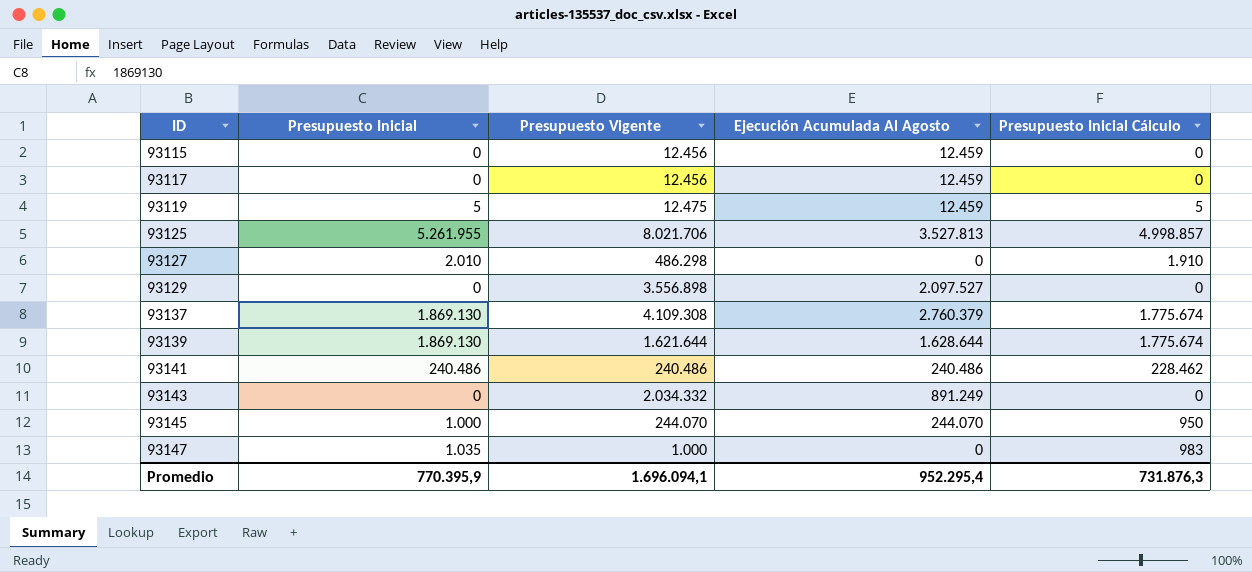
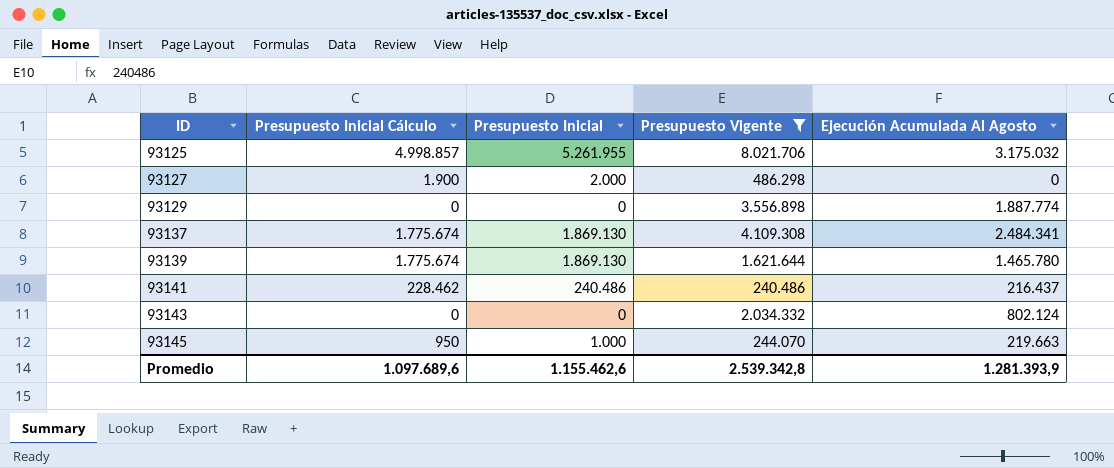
filter: none -> Presupuesto Vigente >= 240.486
column Presupuesto Inicial Cálculo | position: 5 -> 2
93125 | Ejecución Acumulada Al Agosto: 3.527.813 -> 3.175.032
93127 | Presupuesto Inicial Cálculo: 1.910 -> 1.900
93127 | Presupuesto Inicial: 2.010 -> 2.000
93129 | Ejecución Acumulada Al Agosto: 2.097.527 -> 1.887.774
93137 | Ejecución Acumulada Al Agosto: 2.760.379 -> 2.484.341
93139 | Ejecución Acumulada Al Agosto: 1.628.644 -> 1.465.780
93141 | Ejecución Acumulada Al Agosto: 240.486 -> 216.437
93143 | Ejecución Acumulada Al Agosto: 891.249 -> 802.124
93145 | Ejecución Acumulada Al Agosto: 244.070 -> 219.663
Promedio | Presupuesto Inicial Cálculo: 731.876,3 -> 1.097.689,6
Promedio | Presupuesto Inicial: 770.395,9 -> 1.155.462,6
Promedio | Presupuesto Vigente: 1.696.094,1 -> 2.539.342,8
Promedio | Ejecución Acumulada Al Agosto: 952.295,4 -> 1.281.393,9

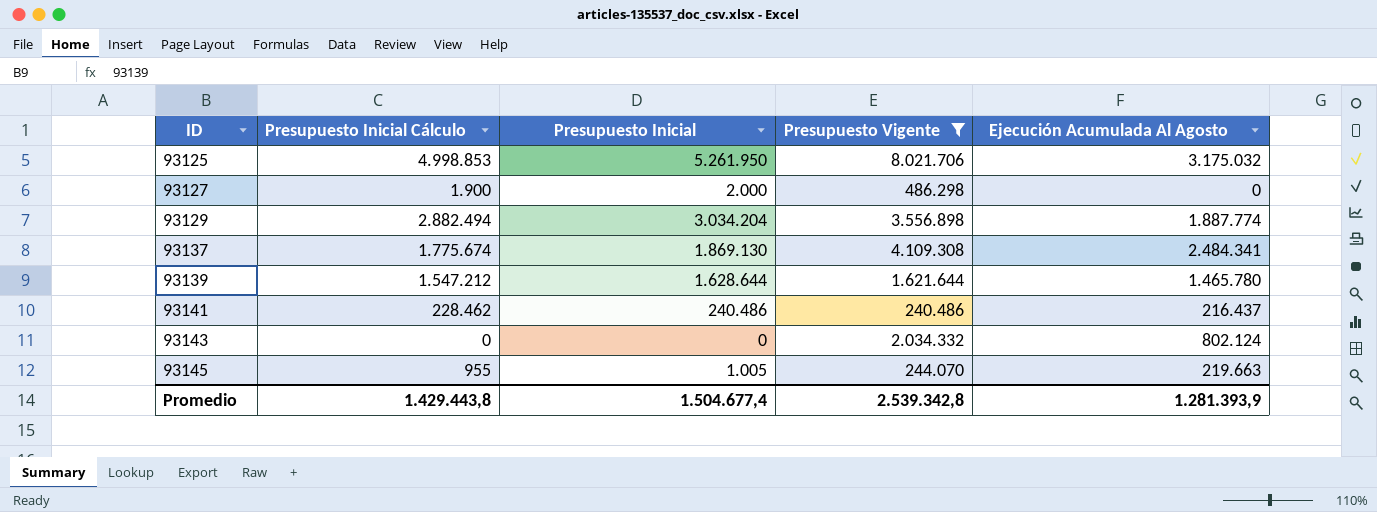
93125 | Presupuesto Inicial Cálculo: 4.998.857 -> 4.998.853
93125 | Presupuesto Inicial: 5.261.955 -> 5.261.950
93129 | Presupuesto Inicial Cálculo: 0 -> 2.882.494
93129 | Presupuesto Inicial: 0 -> 3.034.204
93139 | Presupuesto Inicial Cálculo: 1.775.674 -> 1.547.212
93139 | Presupuesto Inicial: 1.869.130 -> 1.628.644
93145 | Presupuesto Inicial Cálculo: 950 -> 955
93145 | Presupuesto Inicial: 1.000 -> 1.005
Promedio | Presupuesto Inicial Cálculo: 1.097.689,6 -> 1.429.443,8
Promedio | Presupuesto Inicial: 1.155.462,6 -> 1.504.677,4

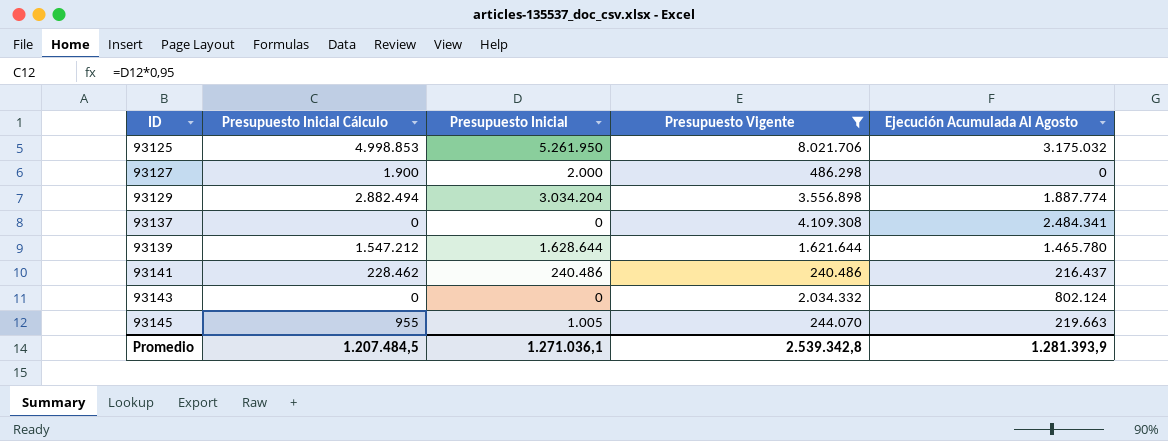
93137 | Presupuesto Inicial Cálculo: 1.775.674 -> 0
93137 | Presupuesto Inicial: 1.869.130 -> 0
Promedio | Presupuesto Inicial Cálculo: 1.429.443,8 -> 1.207.484,5
Promedio | Presupuesto Inicial: 1.504.677,4 -> 1.271.036,1

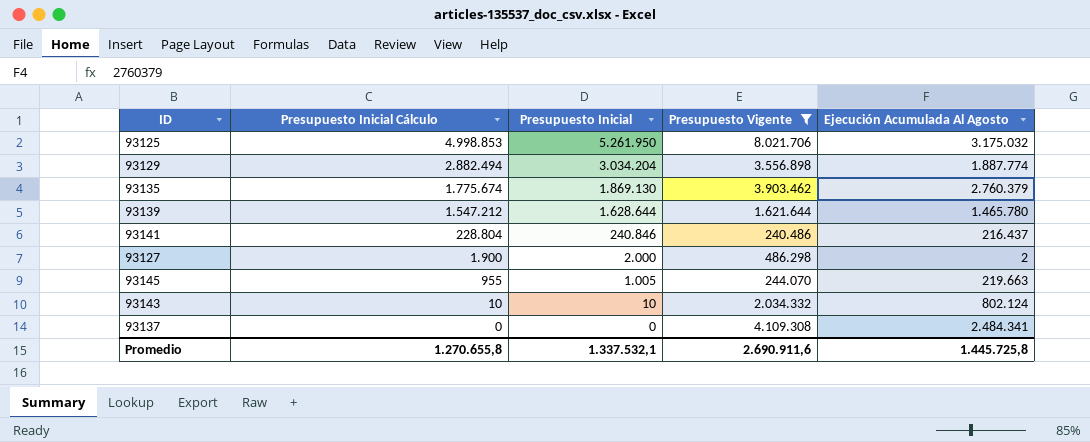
row order: ID ascending -> Presupuesto Inicial Cálculo descending
row 93135: none -> 1.775.674 | 1.869.130 | 3.903.462 | 2.760.379
93141 | Presupuesto Inicial Cálculo: 228.462 -> 228.804
93141 | Presupuesto Inicial: 240.486 -> 240.846
93127 | Ejecución Acumulada Al Agosto: 0 -> 2
93143 | Presupuesto Inicial Cálculo: 0 -> 10
93143 | Presupuesto Inicial: 0 -> 10
Promedio | Presupuesto Inicial Cálculo: 1.207.484,5 -> 1.270.655,8
Promedio | Presupuesto Inicial: 1.271.036,1 -> 1.337.532,1
Promedio | Presupuesto Vigente: 2.539.342,8 -> 2.690.911,6
Promedio | Ejecución Acumulada Al Agosto: 1.281.393,9 -> 1.445.725,8

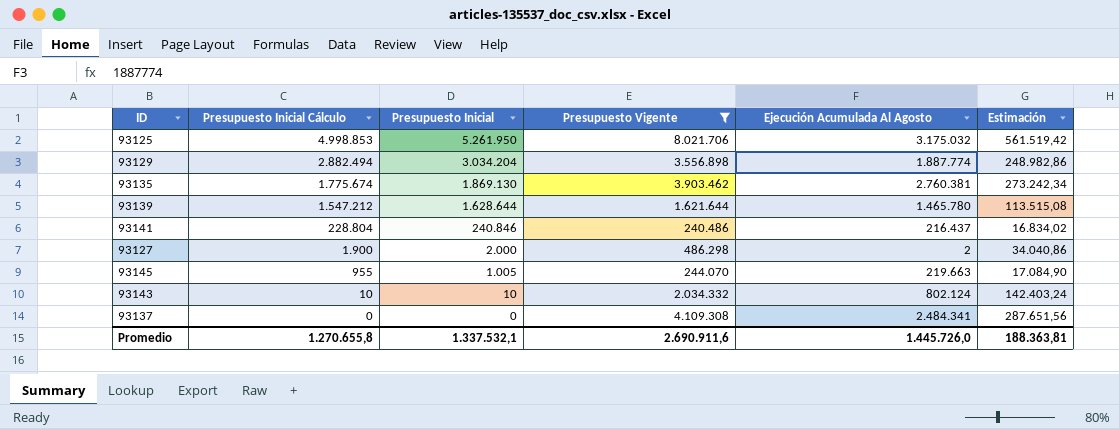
column Estimación | formula: none -> [Presupuesto Vigente] * 0,07
93135 | Ejecución Acumulada Al Agosto: 2.760.379 -> 2.760.381
Promedio | Ejecución Acumulada Al Agosto: 1.445.725,8 -> 1.445.726,0

